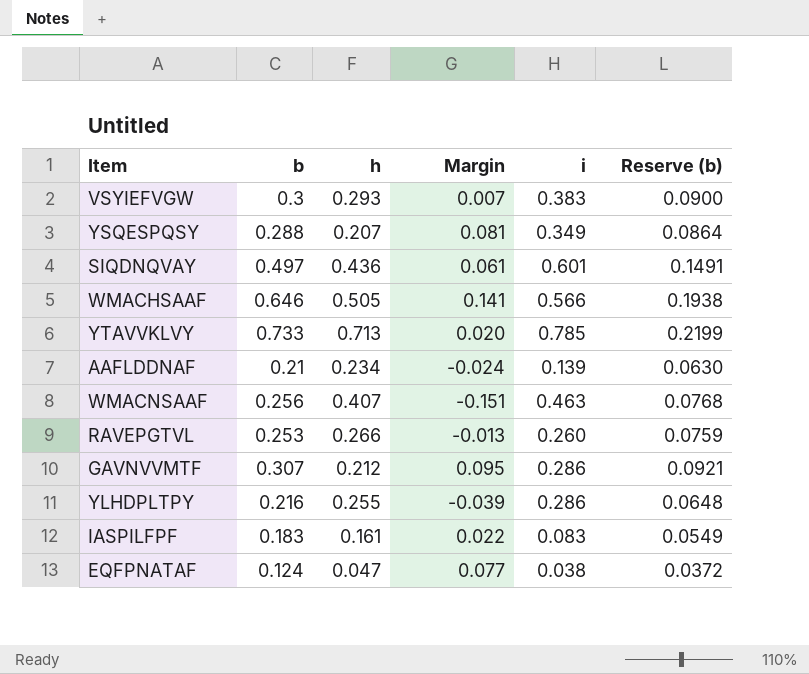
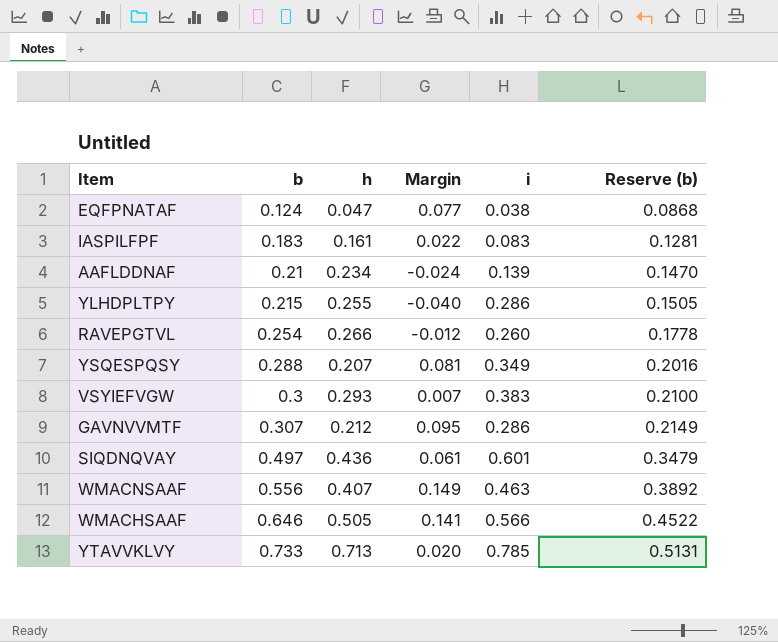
row order: none -> b ascending
column Reserve (b) | formula: [b] * 0.3 -> [b] * 0.7
YLHDPLTPY | b: 0.216 -> 0.215
YLHDPLTPY | Margin: -0.039 -> -0.040
RAVEPGTVL | b: 0.253 -> 0.254
RAVEPGTVL | Margin: -0.013 -> -0.012
WMACNSAAF | b: 0.256 -> 0.556
WMACNSAAF | Margin: -0.151 -> 0.149

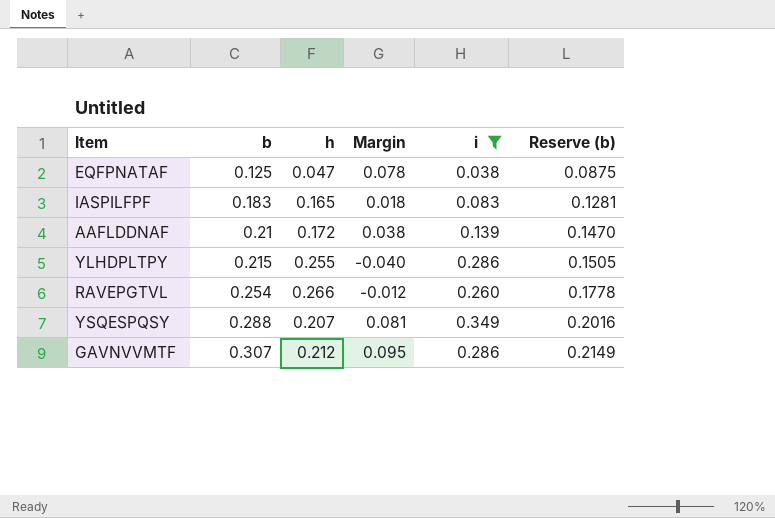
filter: none -> i <= 0.349
EQFPNATAF | b: 0.124 -> 0.125
EQFPNATAF | Margin: 0.077 -> 0.078
EQFPNATAF | Reserve (b): 0.0868 -> 0.0875
IASPILFPF | h: 0.161 -> 0.165
IASPILFPF | Margin: 0.022 -> 0.018
AAFLDDNAF | h: 0.234 -> 0.172
AAFLDDNAF | Margin: -0.024 -> 0.038

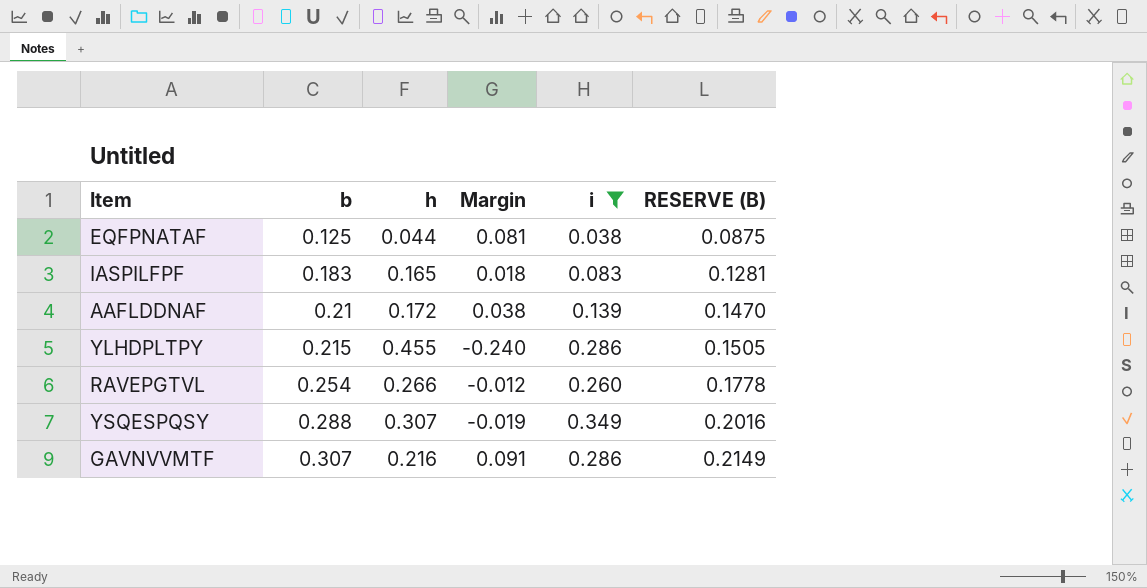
column name: Reserve (b) -> RESERVE (B)
EQFPNATAF | h: 0.047 -> 0.044
EQFPNATAF | Margin: 0.078 -> 0.081
YLHDPLTPY | h: 0.255 -> 0.455
YLHDPLTPY | Margin: -0.040 -> -0.240
YSQESPQSY | h: 0.207 -> 0.307
YSQESPQSY | Margin: 0.081 -> -0.019
GAVNVVMTF | h: 0.212 -> 0.216
GAVNVVMTF | Margin: 0.095 -> 0.091

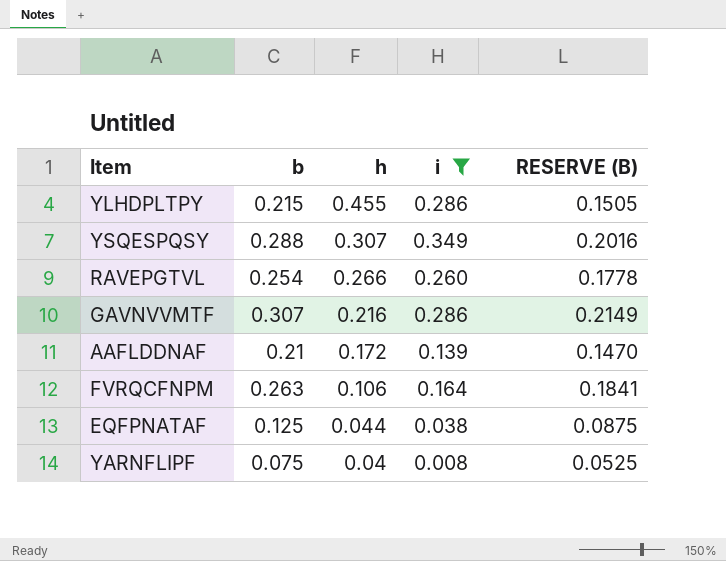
row order: b ascending -> h descending
column Margin | formula: [b] - [h] -> none
row IASPILFPF: 0.183 | 0.165 | 0.018 | 0.083 | 0.1281 -> none
row FVRQCFNPM: none -> 0.263 | 0.106 | 0.164 | 0.1841
row YARNFLIPF: none -> 0.075 | 0.04 | 0.008 | 0.0525

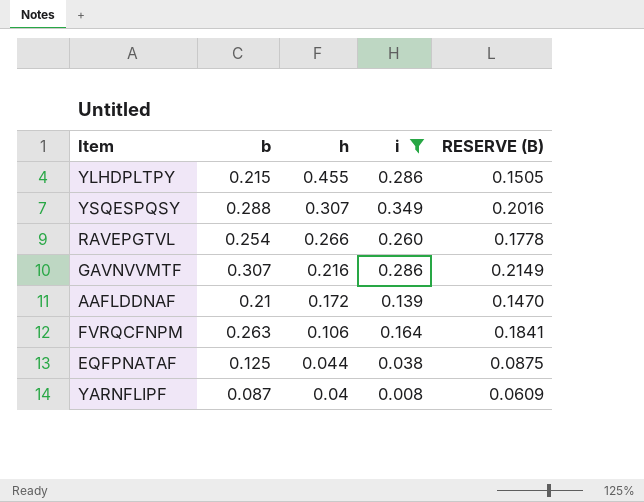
YARNFLIPF | b: 0.075 -> 0.087
YARNFLIPF | RESERVE (B): 0.0525 -> 0.0609

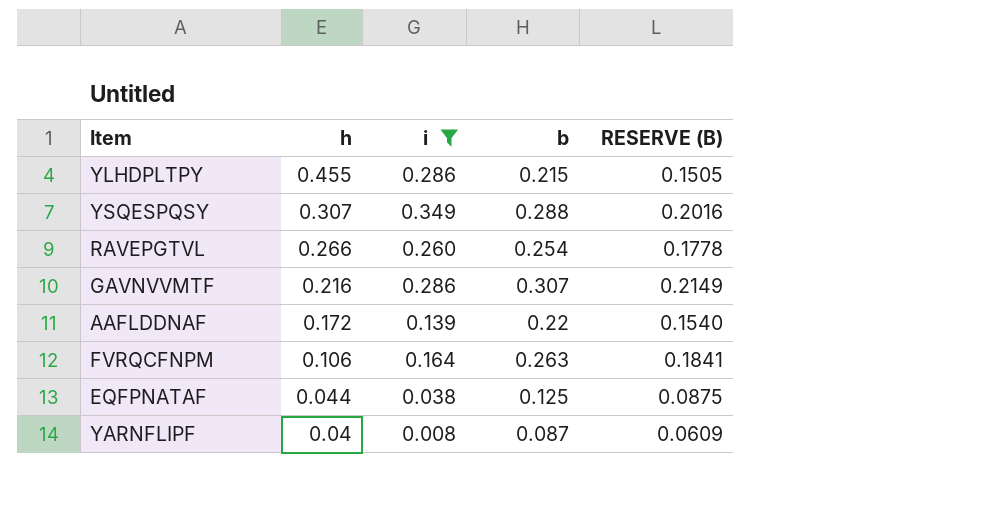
column b | position: 2 -> 4
AAFLDDNAF | b: 0.21 -> 0.22
AAFLDDNAF | RESERVE (B): 0.1470 -> 0.1540

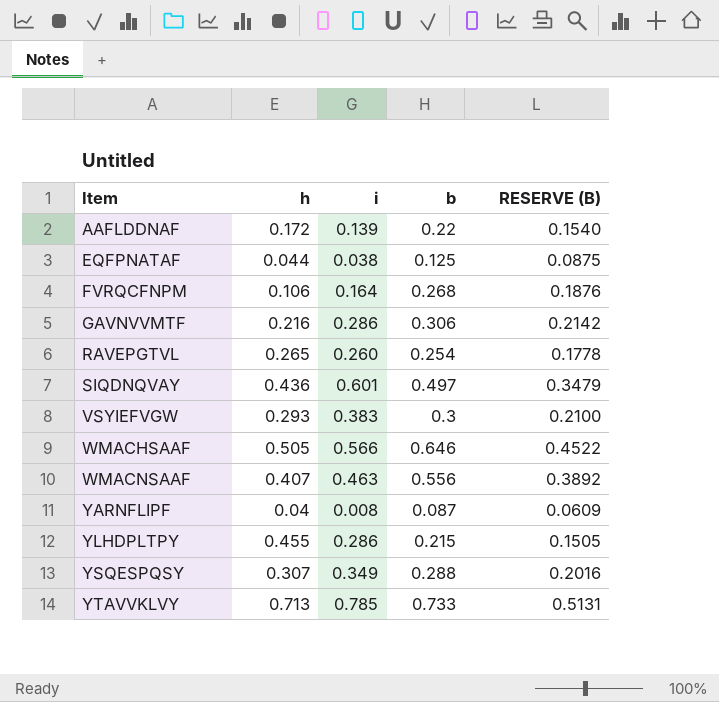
filter: i <= 0.349 -> none
row order: h descending -> Item ascending
FVRQCFNPM | b: 0.263 -> 0.268
FVRQCFNPM | RESERVE (B): 0.1841 -> 0.1876
GAVNVVMTF | b: 0.307 -> 0.306
GAVNVVMTF | RESERVE (B): 0.2149 -> 0.2142
RAVEPGTVL | h: 0.266 -> 0.265

